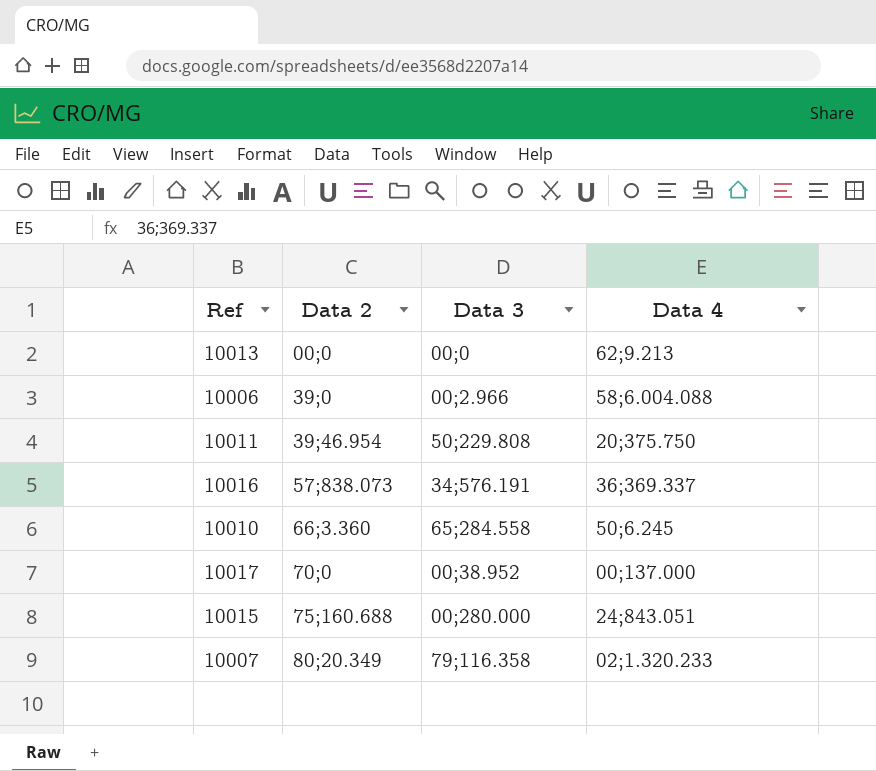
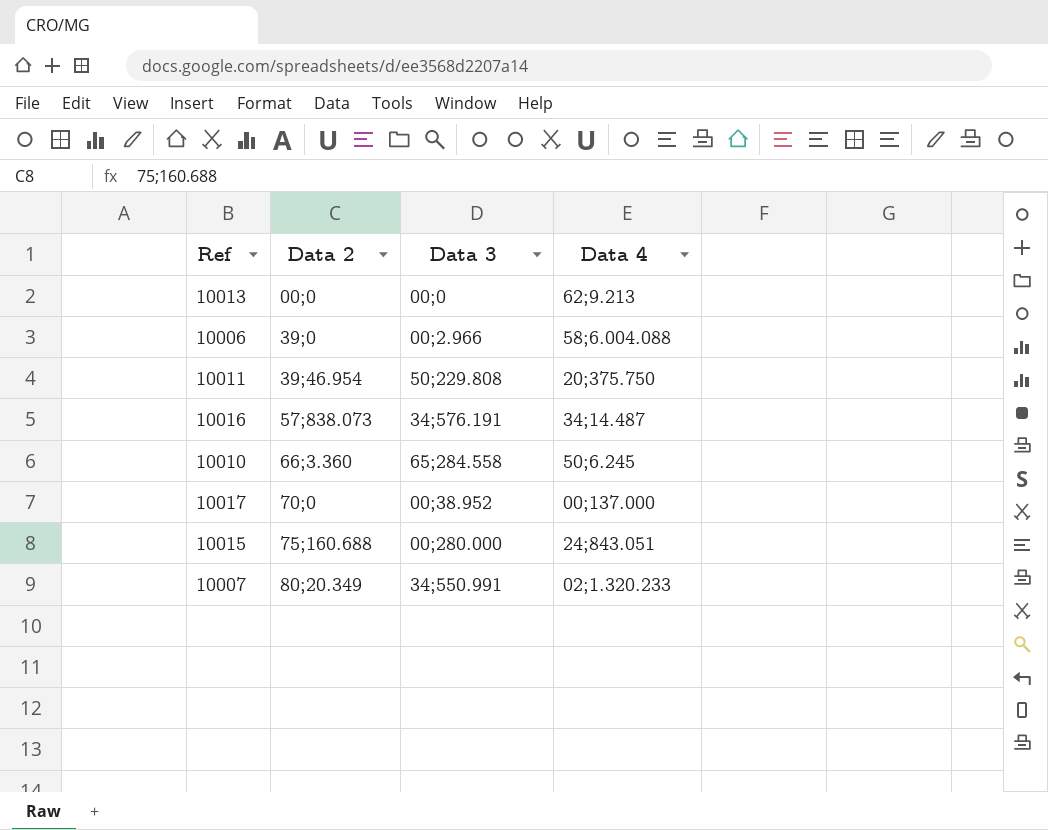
10016 | Data 4: 36;369.337 -> 34;14.487
10007 | Data 3: 79;116.358 -> 34;550.991

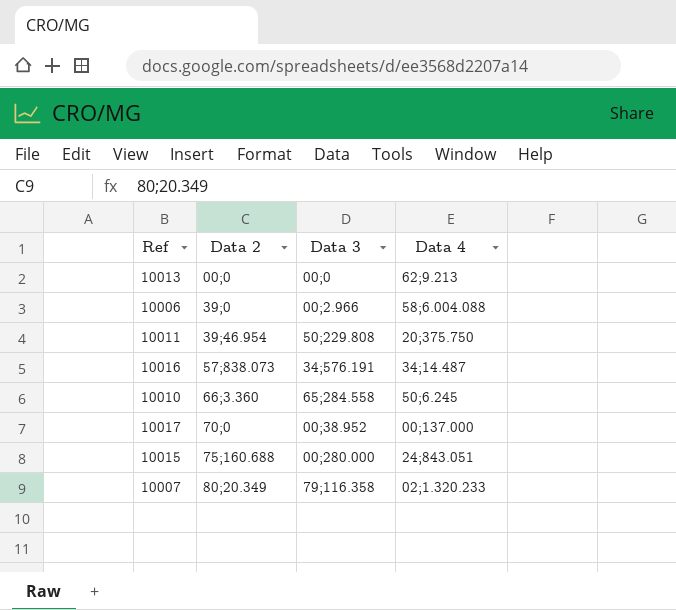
10007 | Data 3: 34;550.991 -> 79;116.358

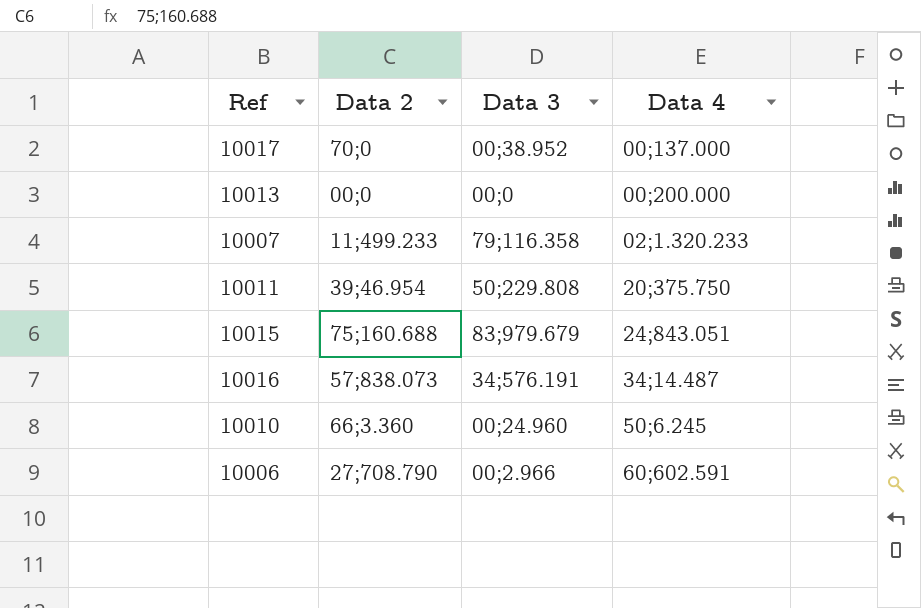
row order: Data 2 ascending -> Data 4 ascending
10013 | Data 4: 62;9.213 -> 00;200.000
10007 | Data 2: 80;20.349 -> 11;499.233
10015 | Data 3: 00;280.000 -> 83;979.679
10010 | Data 3: 65;284.558 -> 00;24.960
10006 | Data 2: 39;0 -> 27;708.790
10006 | Data 4: 58;6.004.088 -> 60;602.591

